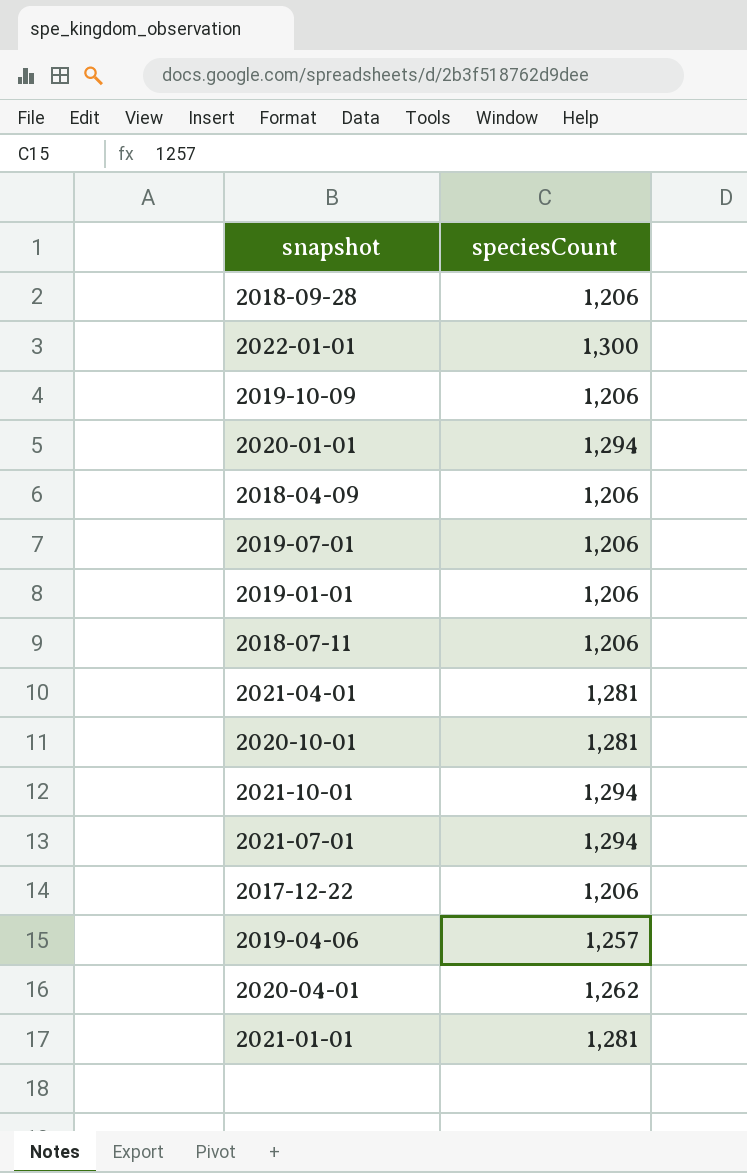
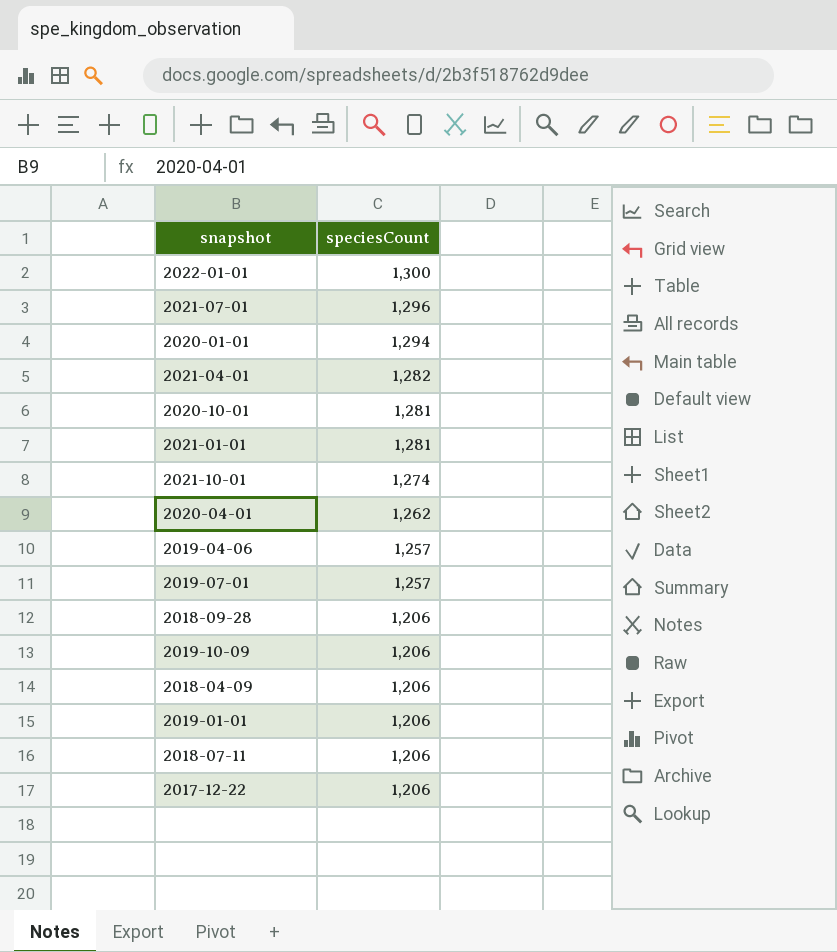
row order: none -> speciesCount descending
2021-07-01 | speciesCount: 1,294 -> 1,296
2021-04-01 | speciesCount: 1,281 -> 1,282
2021-10-01 | speciesCount: 1,294 -> 1,274
2019-07-01 | speciesCount: 1,206 -> 1,257

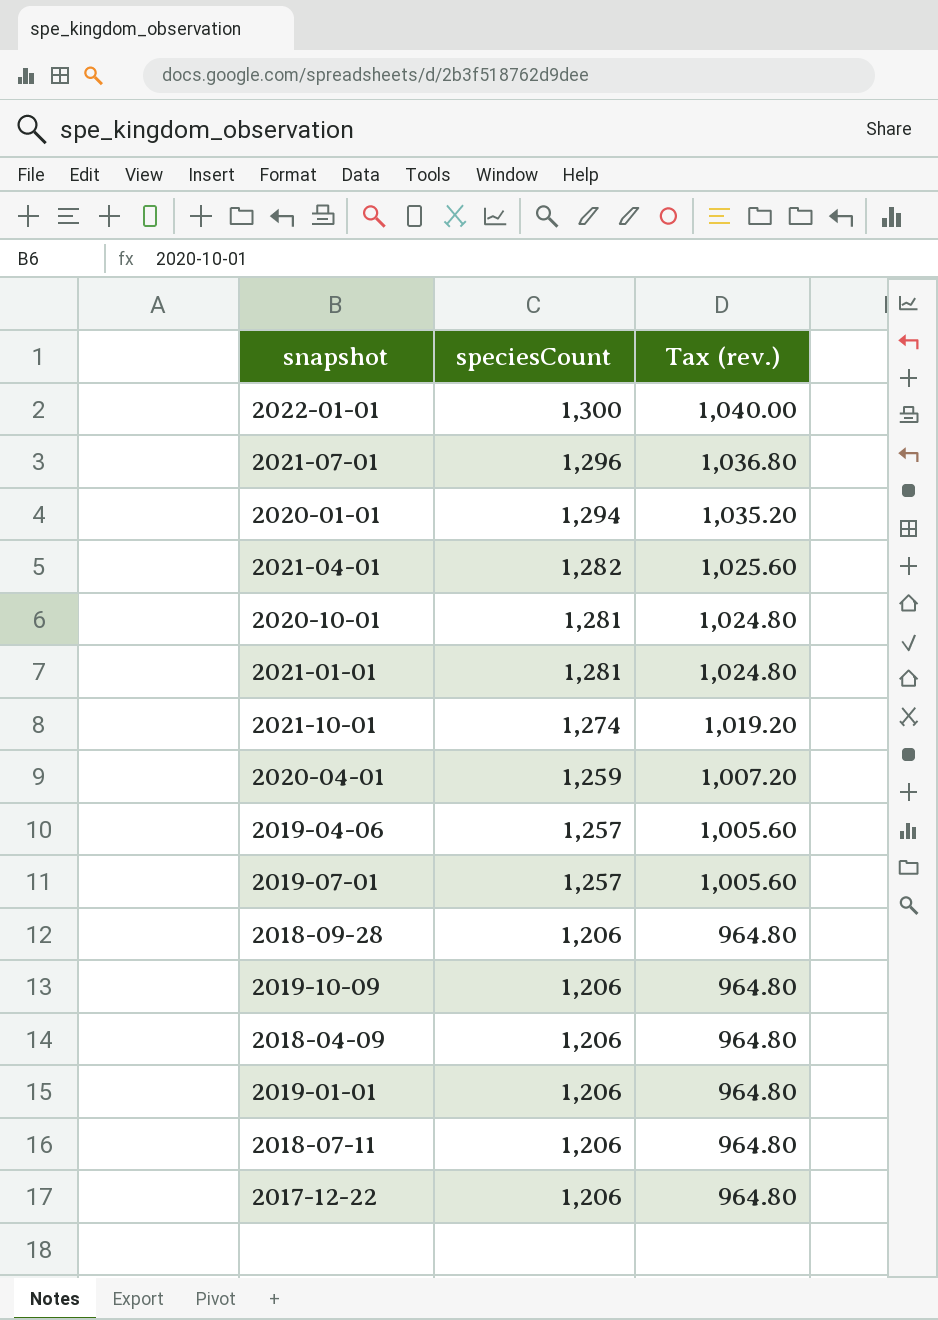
column Tax (rev.) | formula: none -> [speciesCount] * 0.8
2020-04-01 | speciesCount: 1,262 -> 1,259

